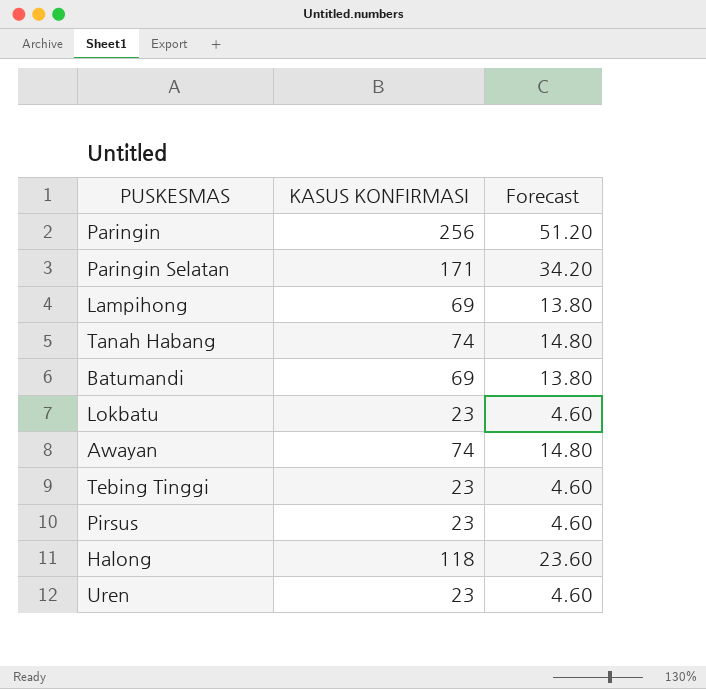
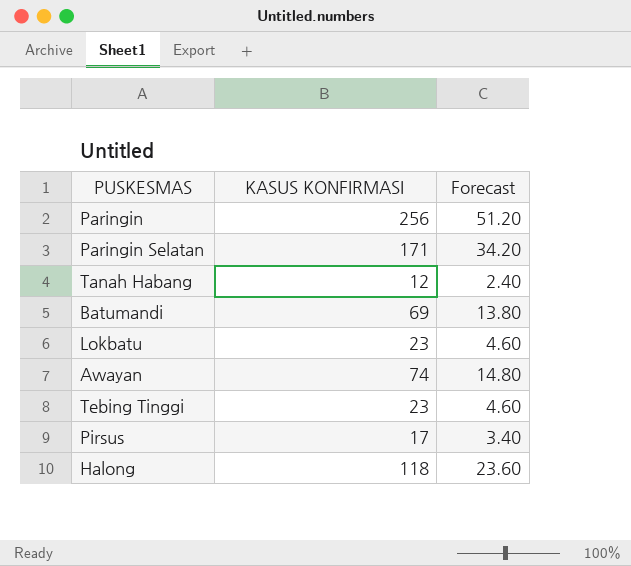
row Lampihong: 69 | 13.80 -> none
row Uren: 23 | 4.60 -> none
Tanah Habang | KASUS KONFIRMASI: 74 -> 12
Tanah Habang | Forecast: 14.80 -> 2.40
Pirsus | KASUS KONFIRMASI: 23 -> 17
Pirsus | Forecast: 4.60 -> 3.40

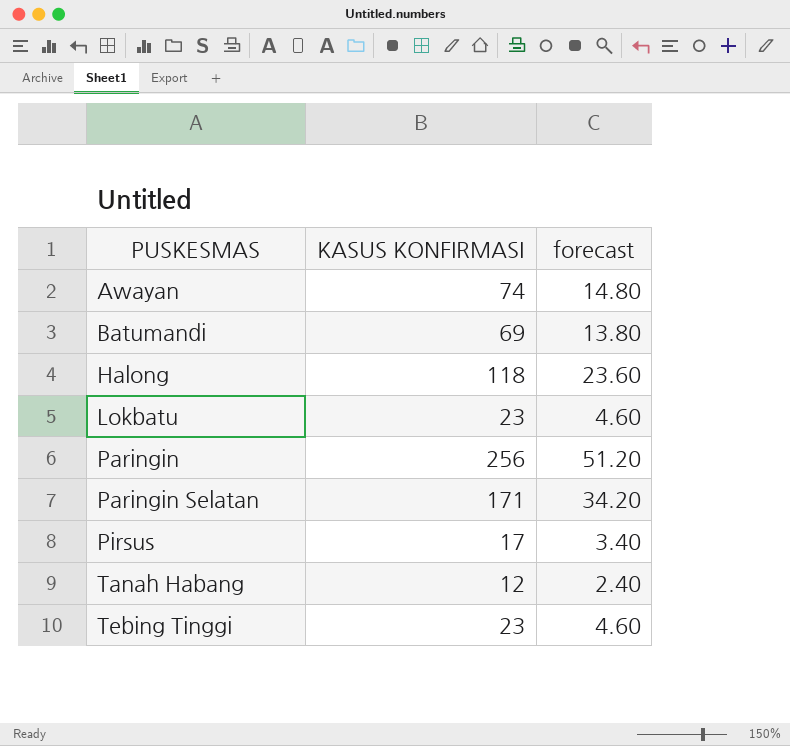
row order: none -> PUSKESMAS ascending
column name: Forecast -> forecast

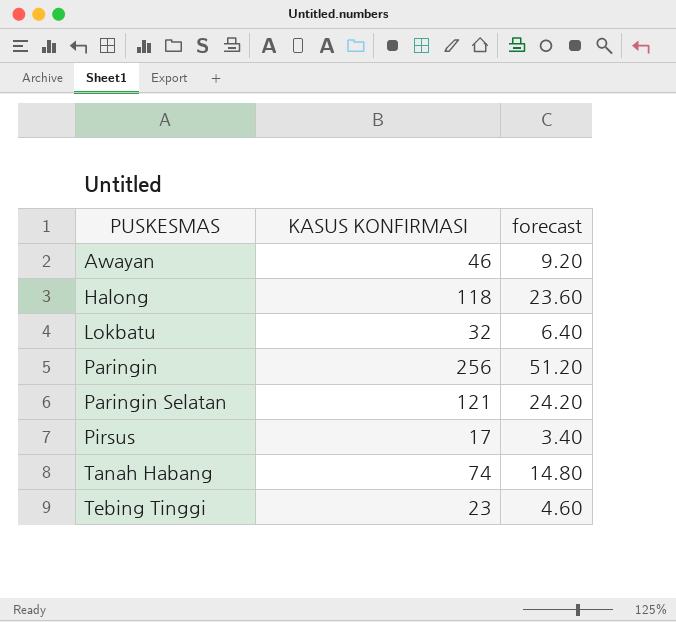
row Batumandi: 69 | 13.80 -> none
Awayan | KASUS KONFIRMASI: 74 -> 46
Awayan | forecast: 14.80 -> 9.20
Lokbatu | KASUS KONFIRMASI: 23 -> 32
Lokbatu | forecast: 4.60 -> 6.40
Paringin Selatan | KASUS KONFIRMASI: 171 -> 121
Paringin Selatan | forecast: 34.20 -> 24.20
Tanah Habang | KASUS KONFIRMASI: 12 -> 74
Tanah Habang | forecast: 2.40 -> 14.80

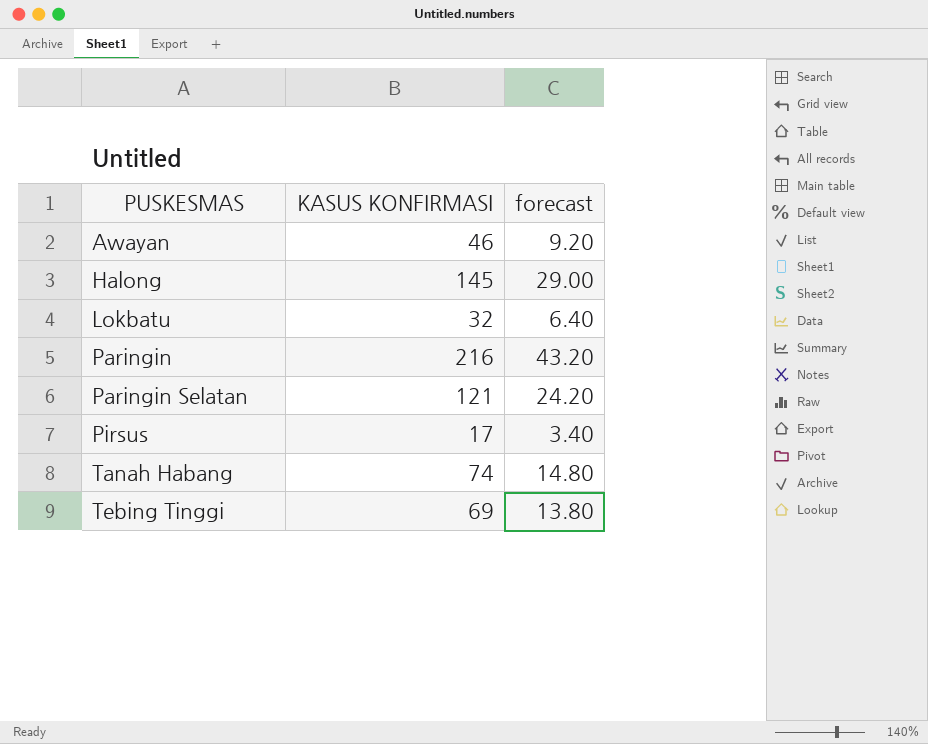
Halong | KASUS KONFIRMASI: 118 -> 145
Halong | forecast: 23.60 -> 29.00
Paringin | KASUS KONFIRMASI: 256 -> 216
Paringin | forecast: 51.20 -> 43.20
Tebing Tinggi | KASUS KONFIRMASI: 23 -> 69
Tebing Tinggi | forecast: 4.60 -> 13.80

